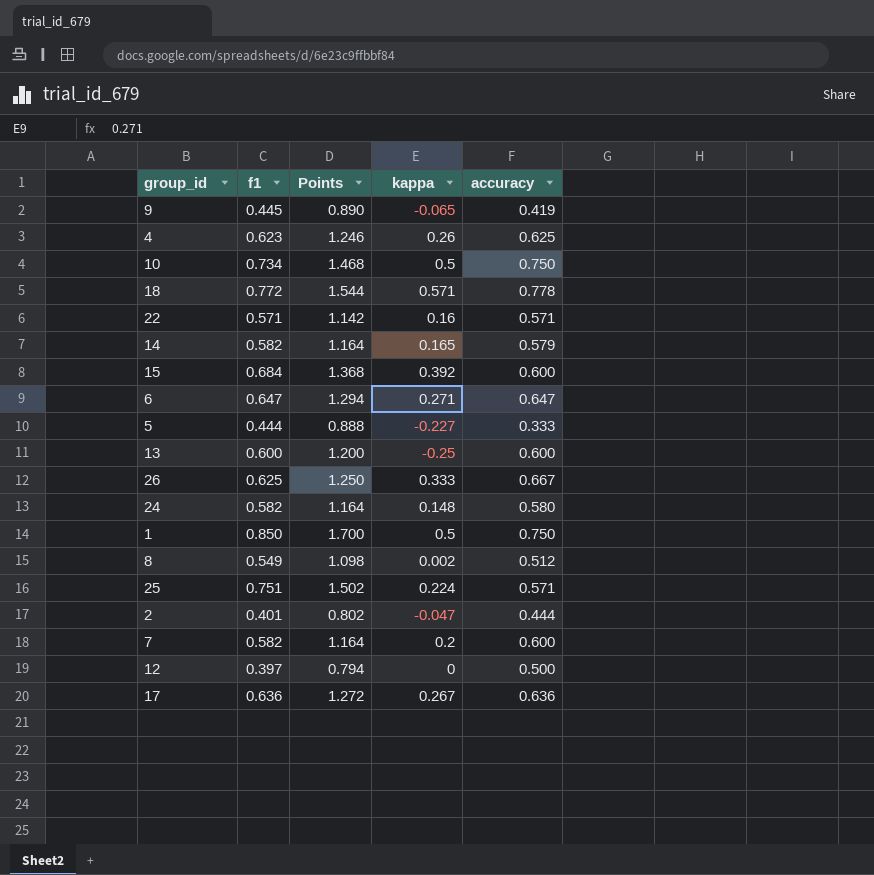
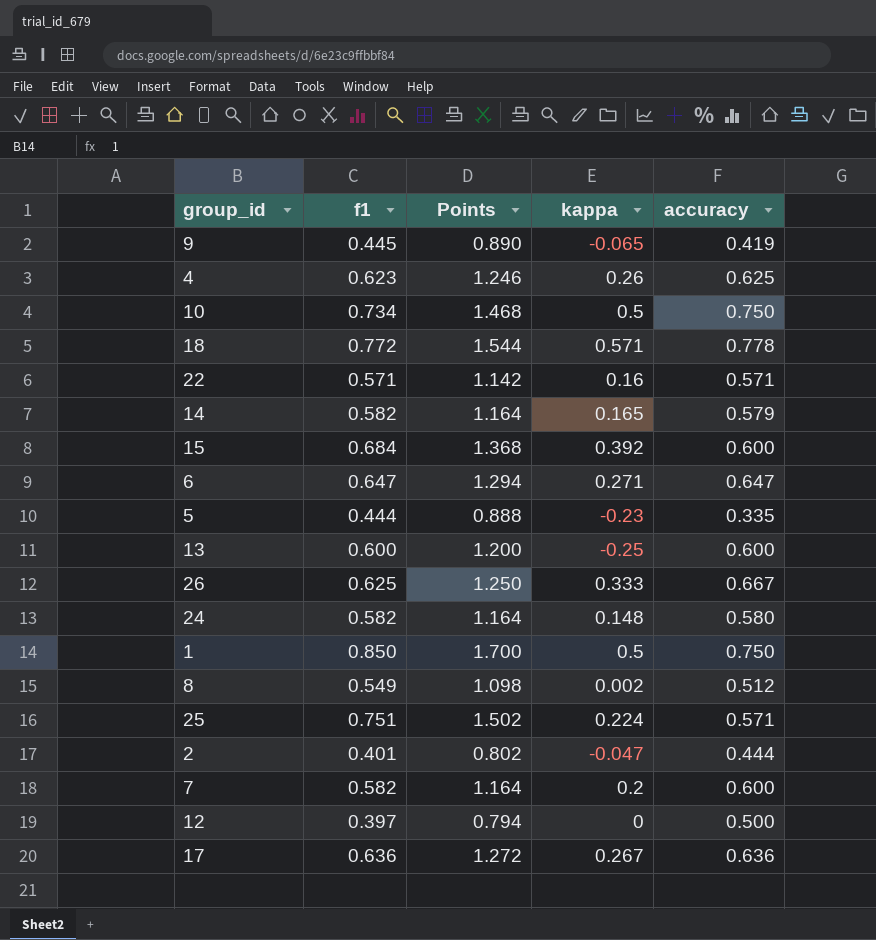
5 | kappa: -0.227 -> -0.23
5 | accuracy: 0.333 -> 0.335

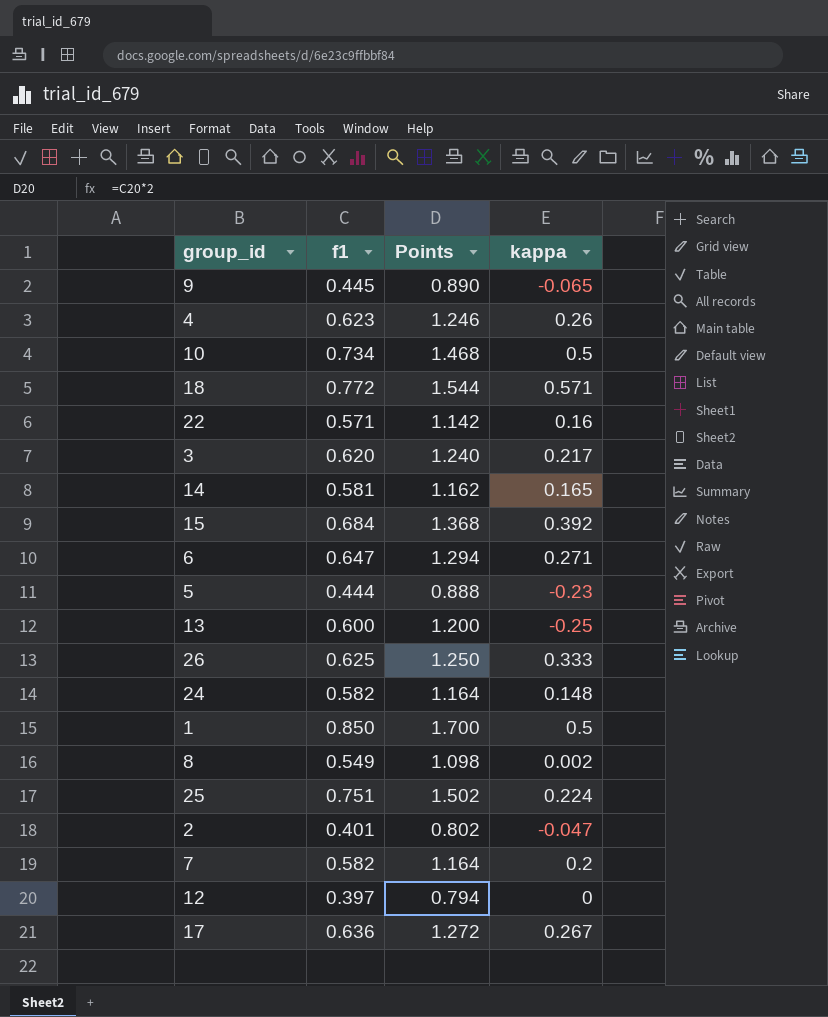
column accuracy | position: 5 -> none
row 3: none -> 0.620 | 1.240 | 0.217
14 | f1: 0.582 -> 0.581
14 | Points: 1.164 -> 1.162

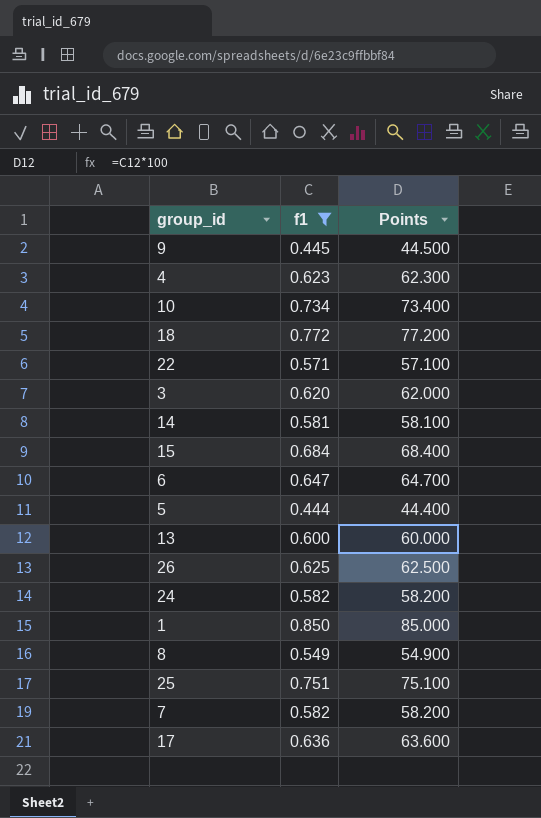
filter: none -> f1 >= 0.444
column kappa | position: 4 -> none
column Points | formula: [f1] * 2 -> [f1] * 100

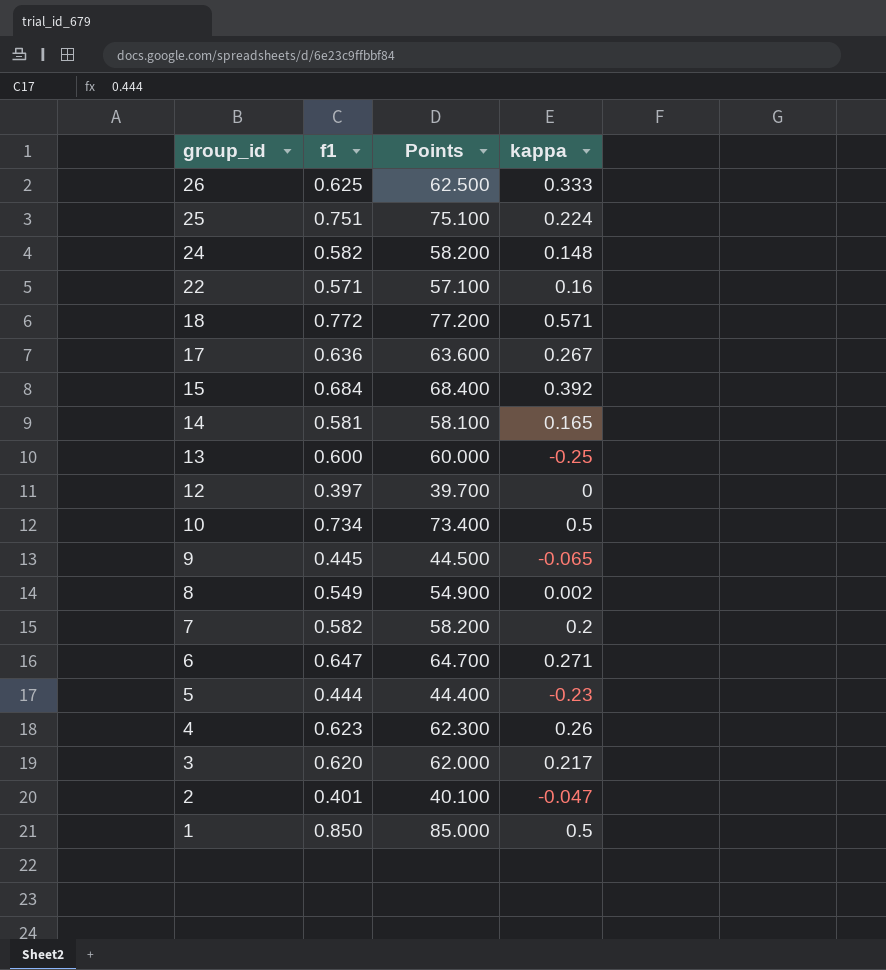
filter: f1 >= 0.444 -> none
row order: none -> group_id descending
column kappa | position: none -> 4

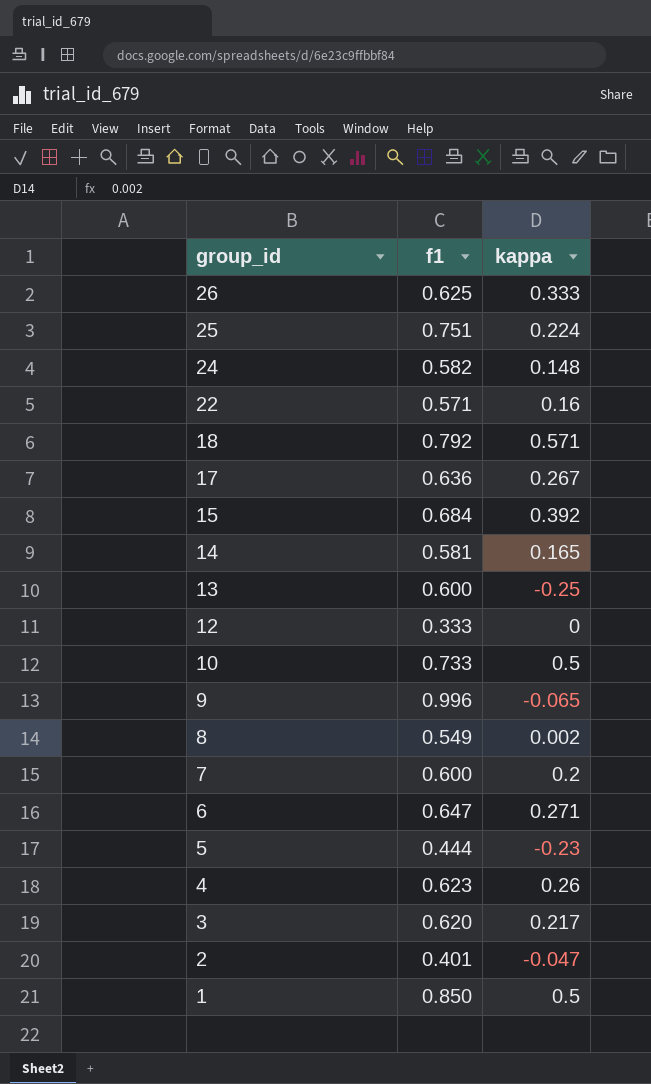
column Points | formula: [f1] * 100 -> none
18 | f1: 0.772 -> 0.792
12 | f1: 0.397 -> 0.333
10 | f1: 0.734 -> 0.733
9 | f1: 0.445 -> 0.996
7 | f1: 0.582 -> 0.600

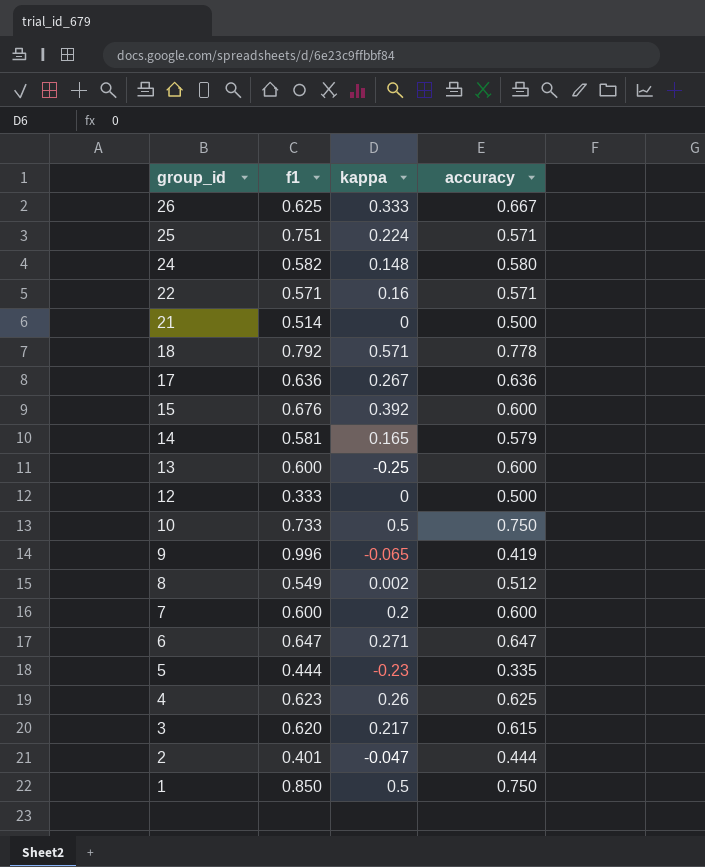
column accuracy | position: none -> 4
row 21: none -> 0.514 | 0 | 0.500
15 | f1: 0.684 -> 0.676

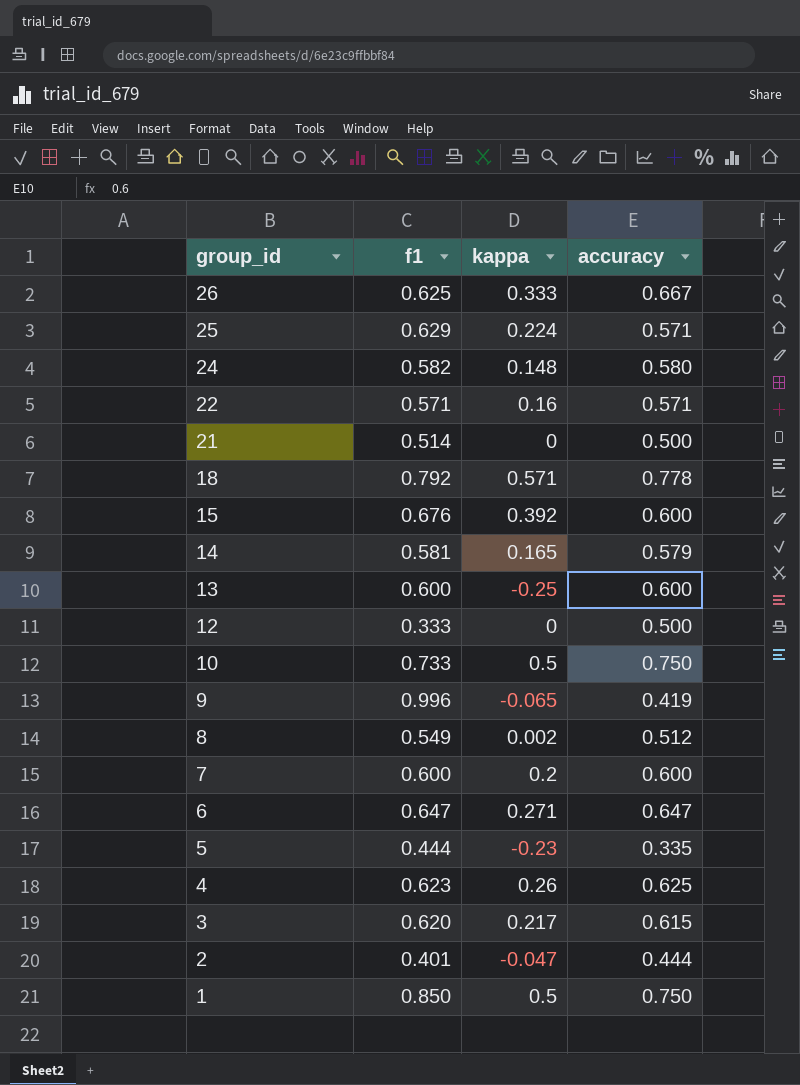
row 17: 0.636 | 0.267 | 0.636 -> none
25 | f1: 0.751 -> 0.629

